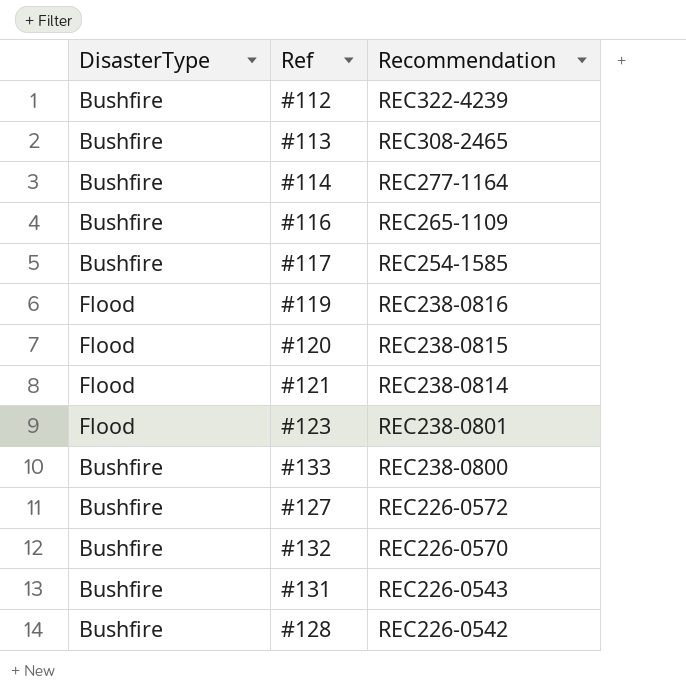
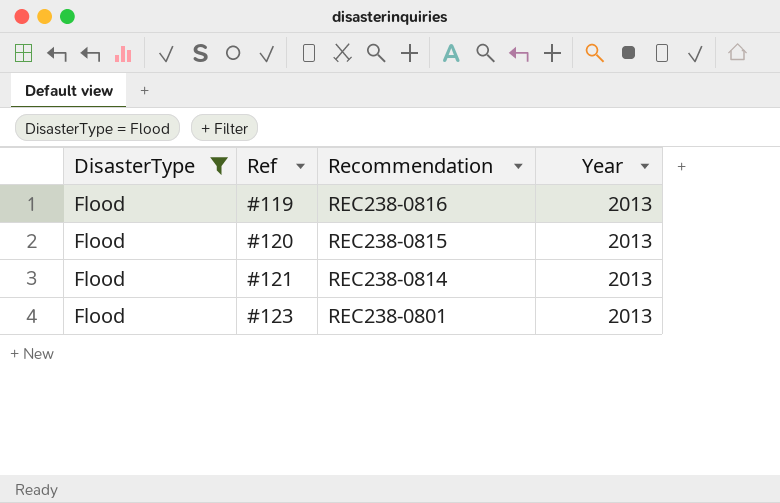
filter: none -> DisasterType = Flood
column Year | position: none -> 4

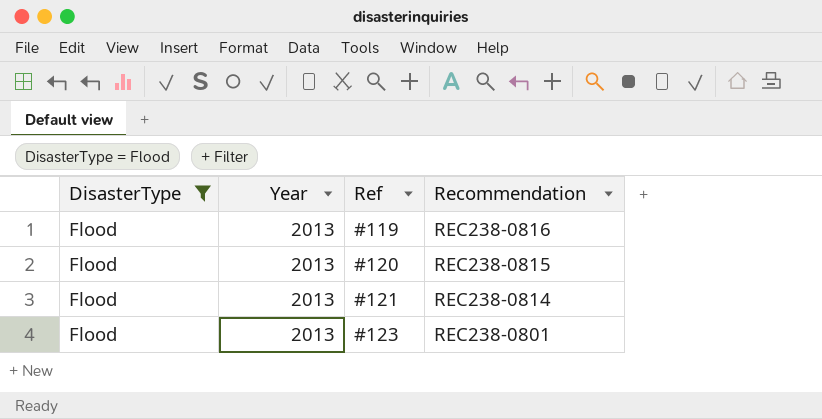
column Year | position: 4 -> 2

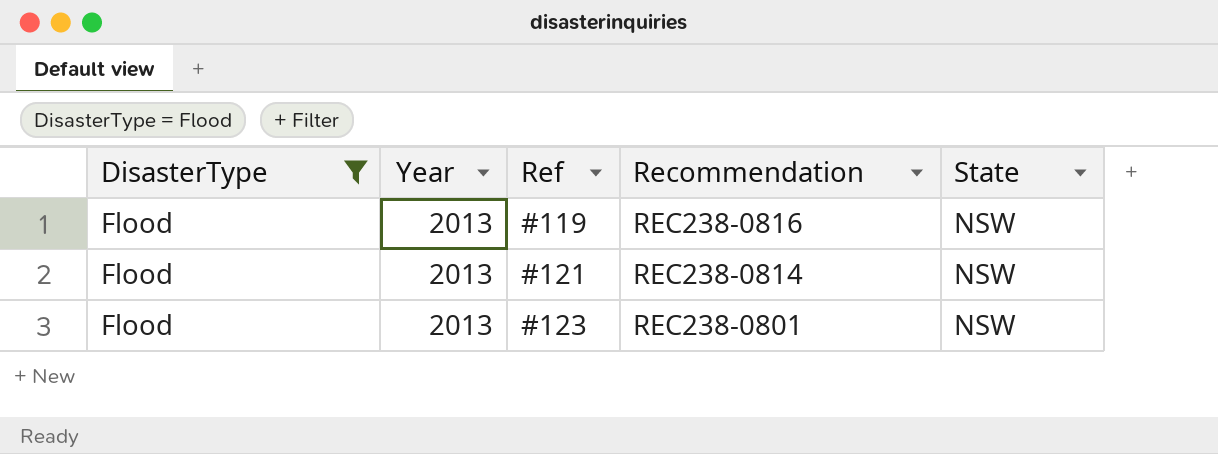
column State | position: none -> 5
row #120: Flood | 2013 | REC238-0815 -> none

